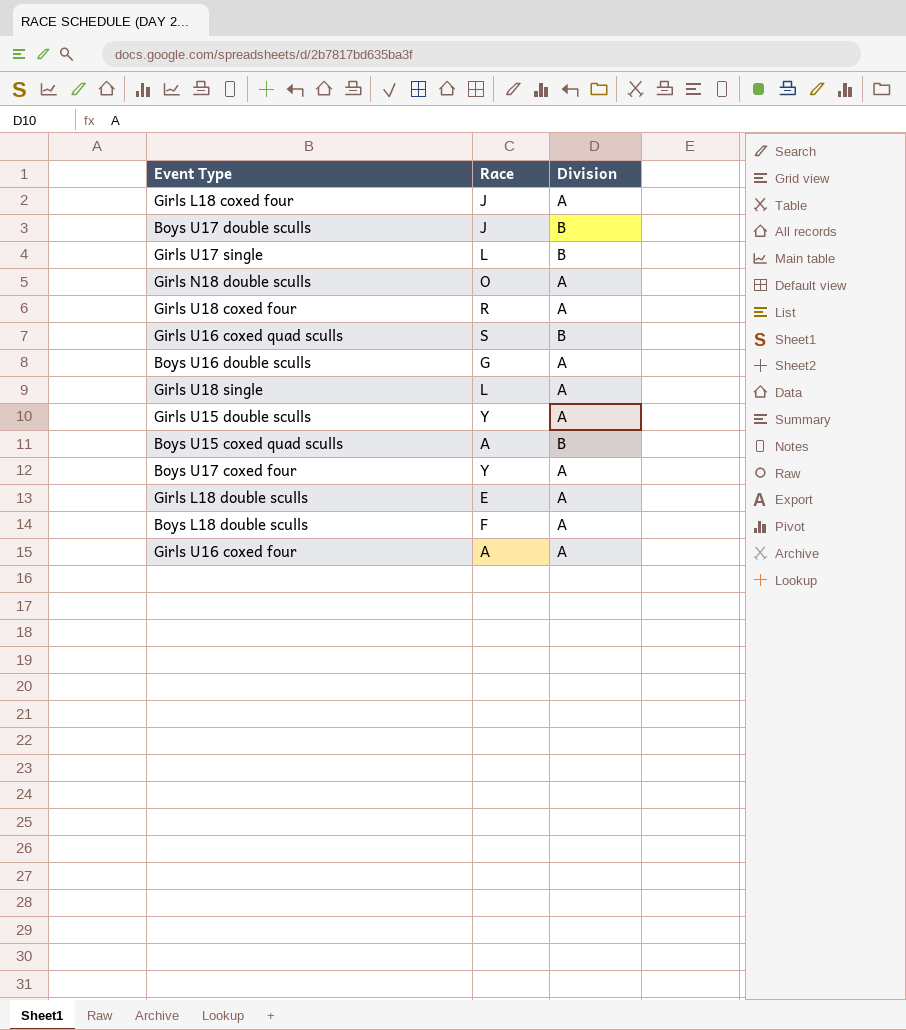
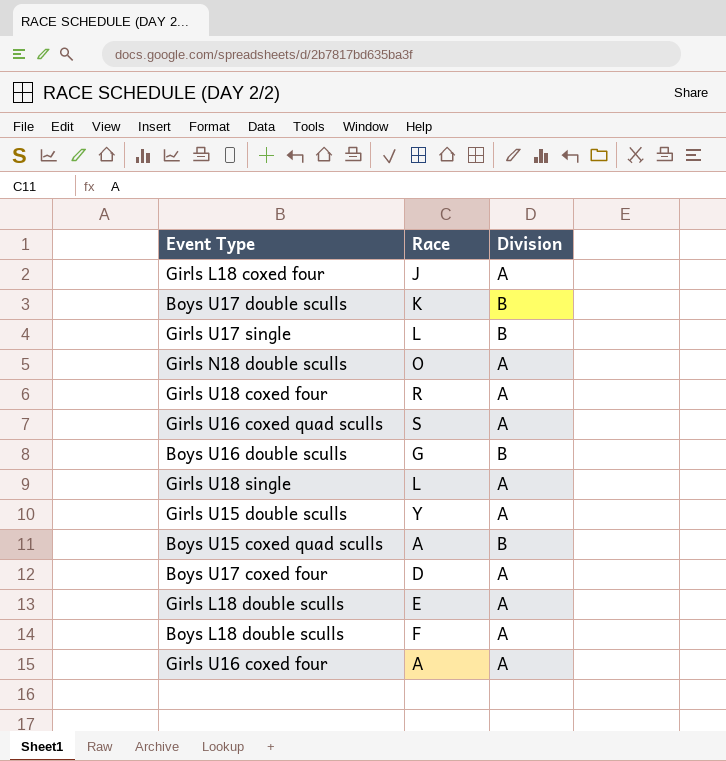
Boys U17 double sculls | Race: J -> K
Girls U16 coxed quad sculls | Division: B -> A
Boys U16 double sculls | Division: A -> B
Boys U17 coxed four | Race: Y -> D

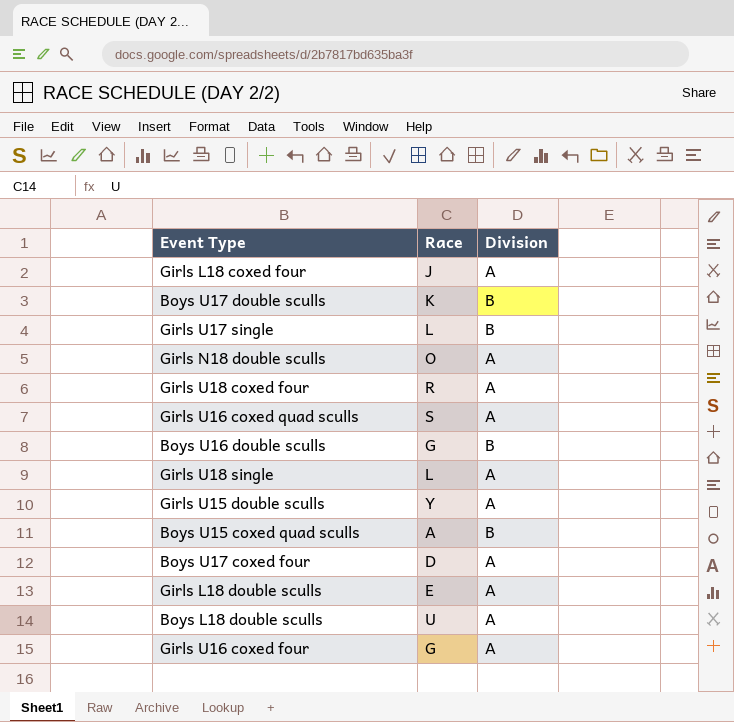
Boys L18 double sculls | Race: F -> U
Girls U16 coxed four | Race: A -> G

